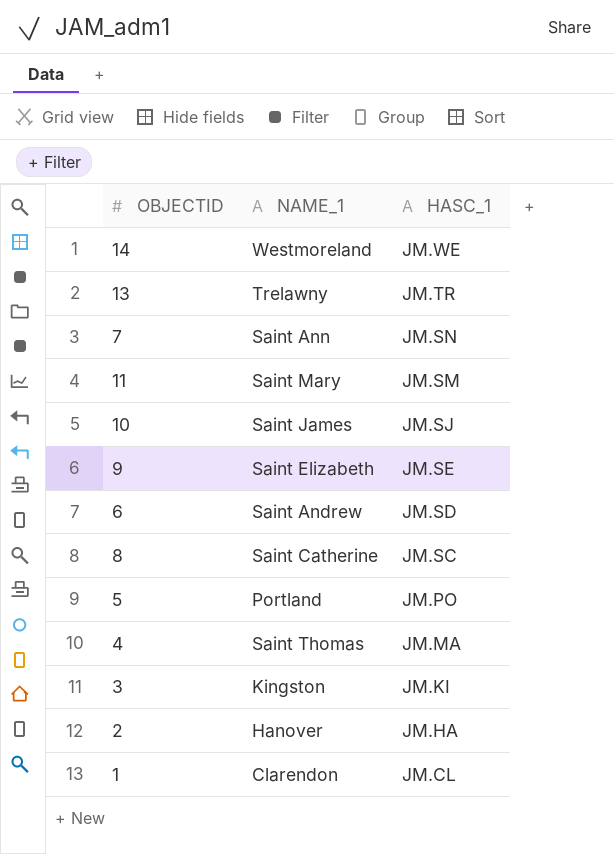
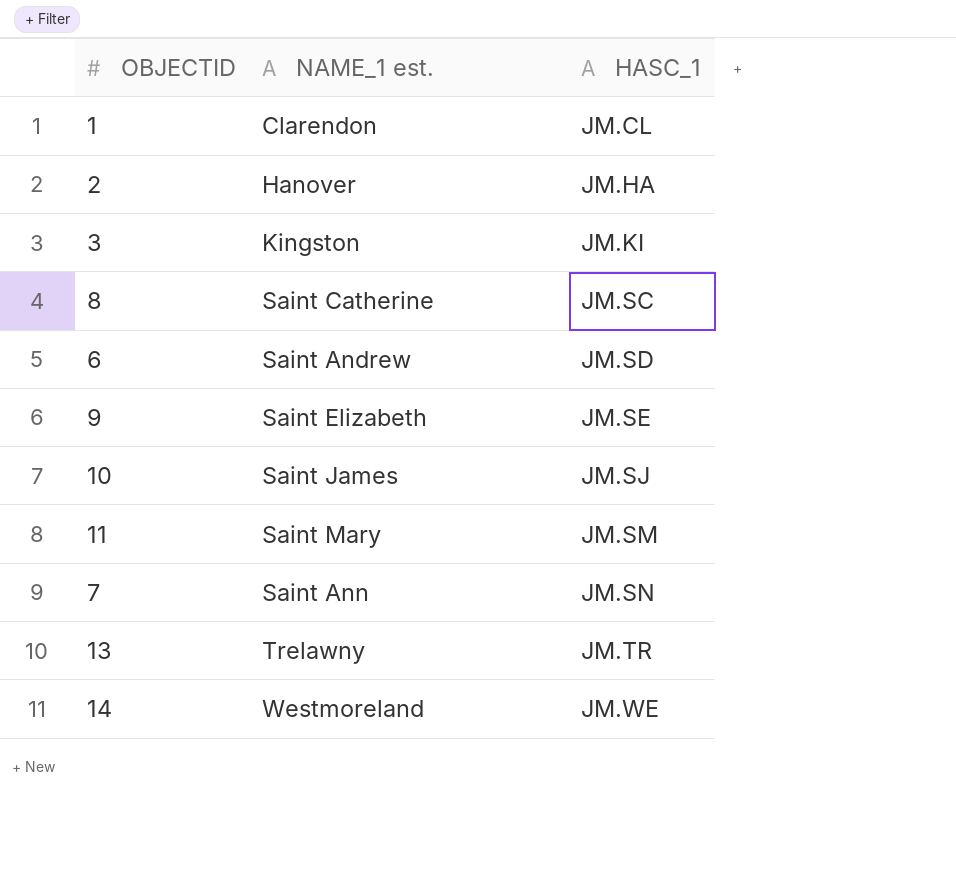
row order: HASC_1 descending -> HASC_1 ascending
column name: NAME_1 -> NAME_1 est.
row 5: Portland | JM.PO -> none
row 4: Saint Thomas | JM.MA -> none

